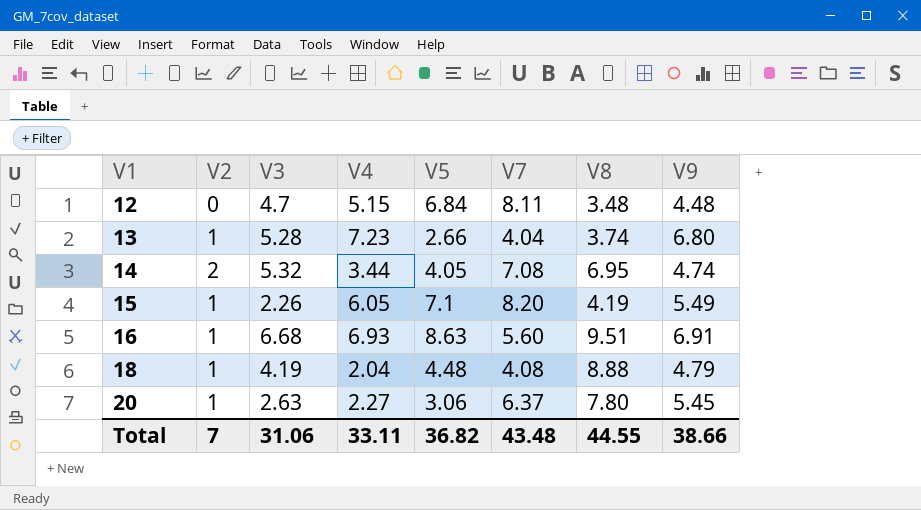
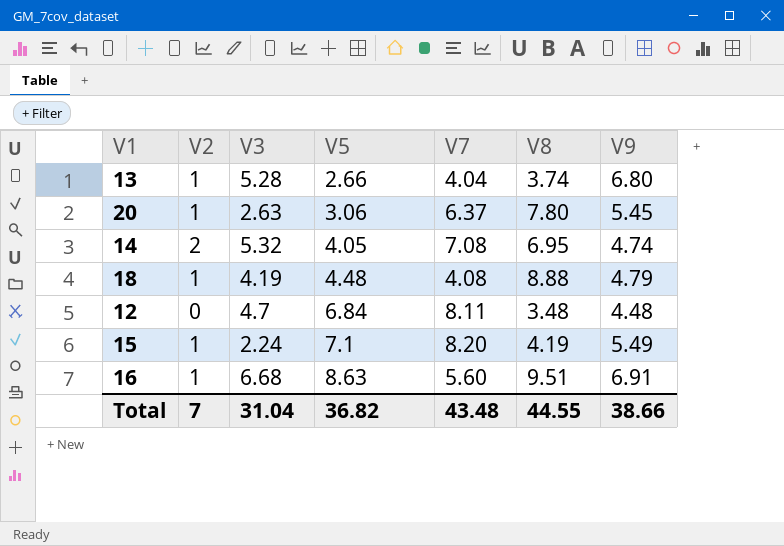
row order: V1 ascending -> V5 ascending
column V4 | position: 4 -> none
15 | V3: 2.26 -> 2.24
Total | V3: 31.06 -> 31.04

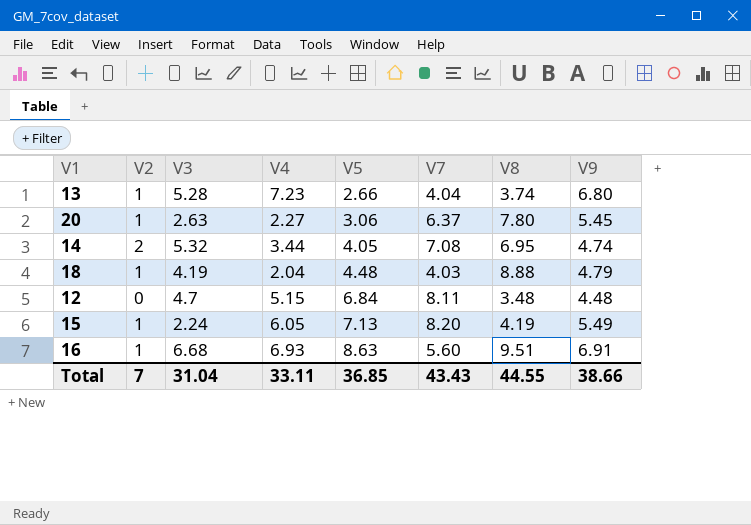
column V4 | position: none -> 4
18 | V7: 4.08 -> 4.03
15 | V5: 7.1 -> 7.13
Total | V5: 36.82 -> 36.85
Total | V7: 43.48 -> 43.43

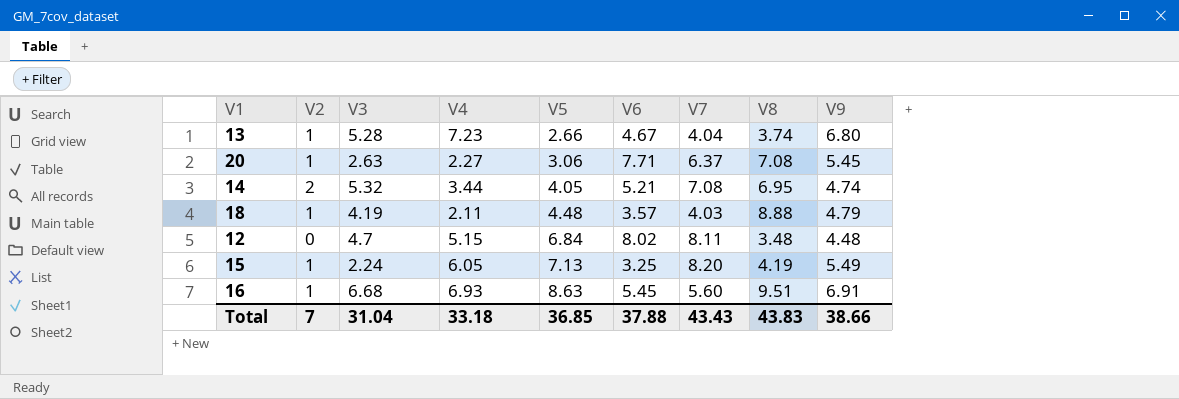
column V6 | position: none -> 6
20 | V8: 7.80 -> 7.08
18 | V4: 2.04 -> 2.11
Total | V4: 33.11 -> 33.18
Total | V8: 44.55 -> 43.83

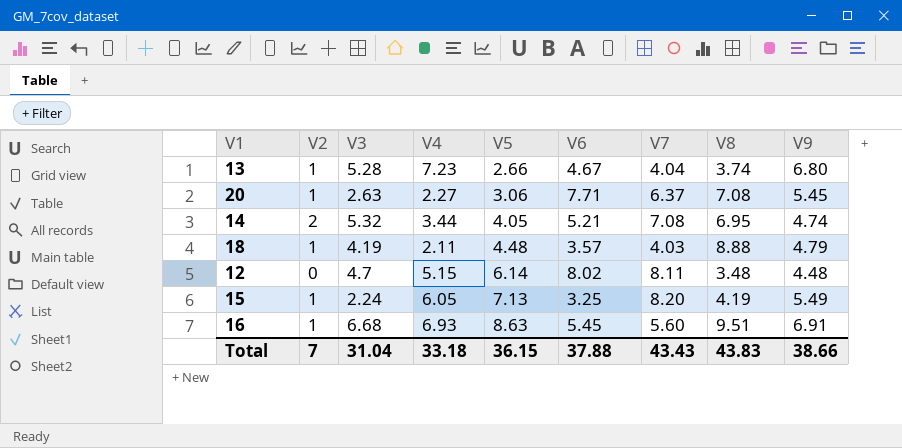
12 | V5: 6.84 -> 6.14
Total | V5: 36.85 -> 36.15

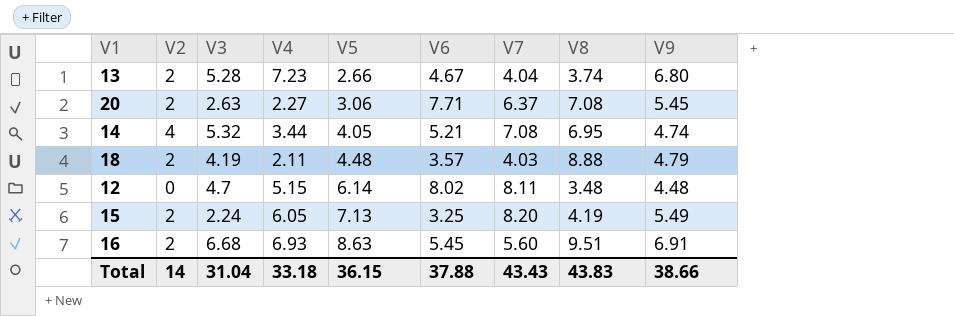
13 | V2: 1 -> 2
20 | V2: 1 -> 2
14 | V2: 2 -> 4
18 | V2: 1 -> 2
15 | V2: 1 -> 2
16 | V2: 1 -> 2
Total | V2: 7 -> 14

